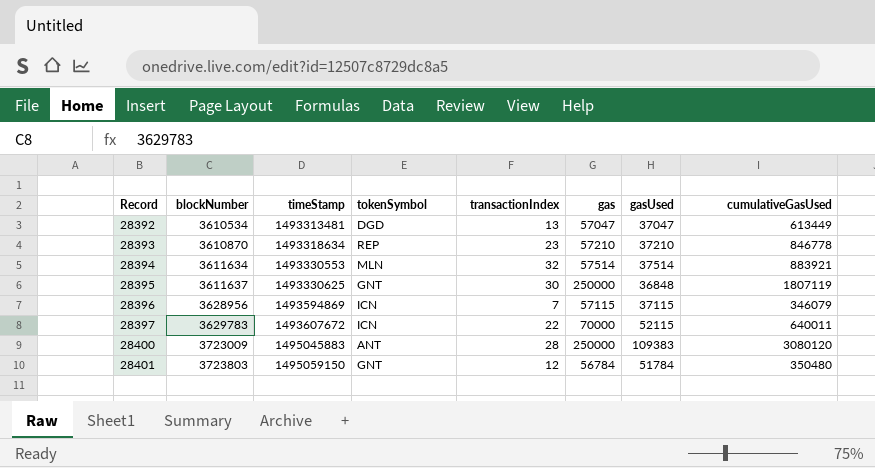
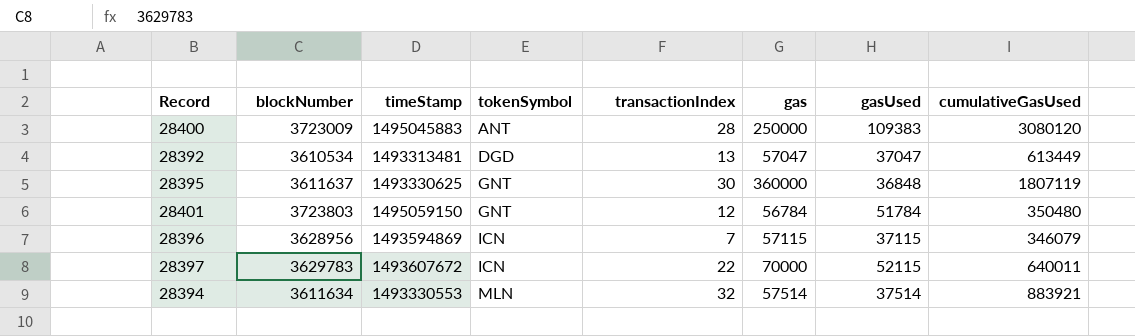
row order: Record ascending -> tokenSymbol ascending
row 28393: 3610870 | 1493318634 | REP | 23 | 57210 | 37210 | 846778 -> none
28395 | gas: 250000 -> 360000

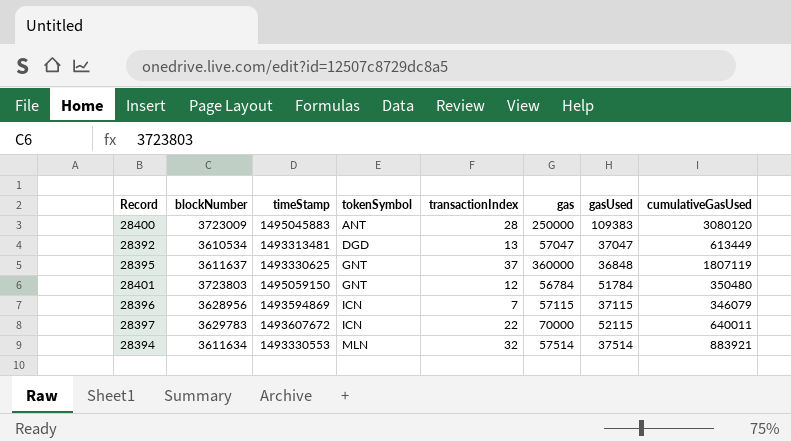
28395 | transactionIndex: 30 -> 37

